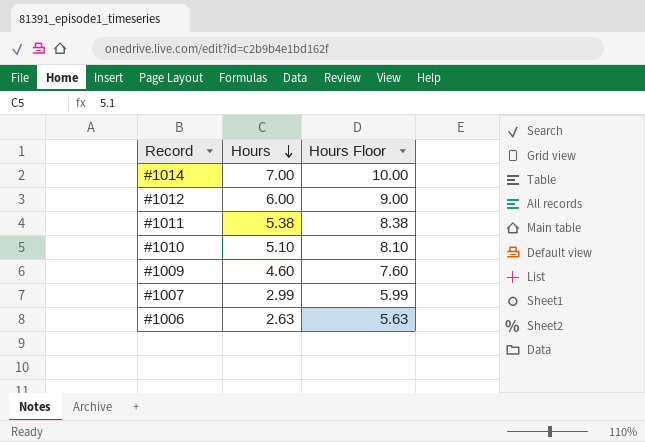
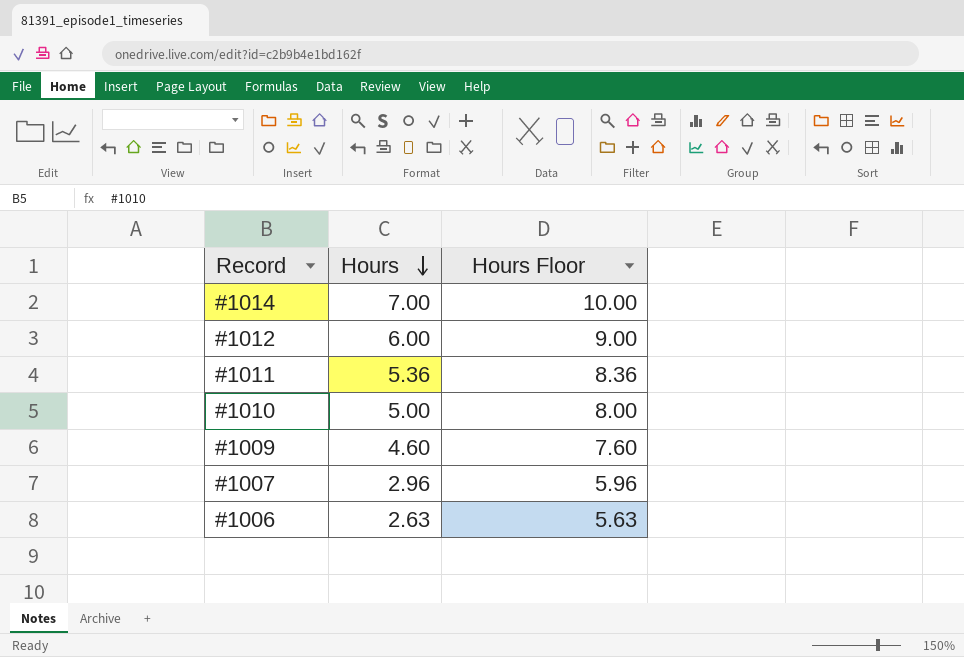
#1011 | Hours: 5.38 -> 5.36
#1011 | Hours Floor: 8.38 -> 8.36
#1010 | Hours: 5.10 -> 5.00
#1010 | Hours Floor: 8.10 -> 8.00
#1007 | Hours: 2.99 -> 2.96
#1007 | Hours Floor: 5.99 -> 5.96

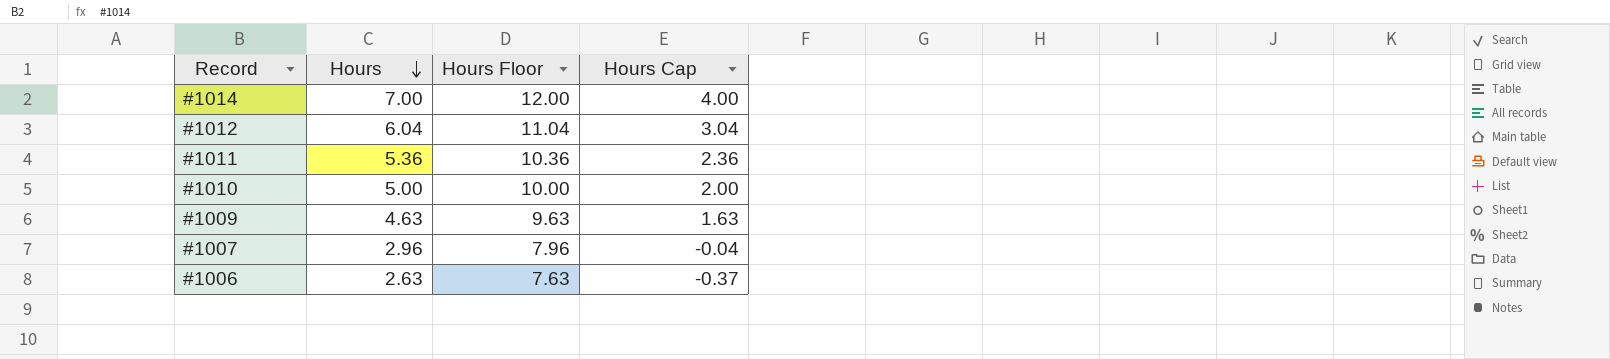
column Hours Floor | formula: [Hours] + 3 -> [Hours] + 5
column Hours Cap | formula: none -> [Hours] - 3
#1012 | Hours: 6.00 -> 6.04
#1009 | Hours: 4.60 -> 4.63

